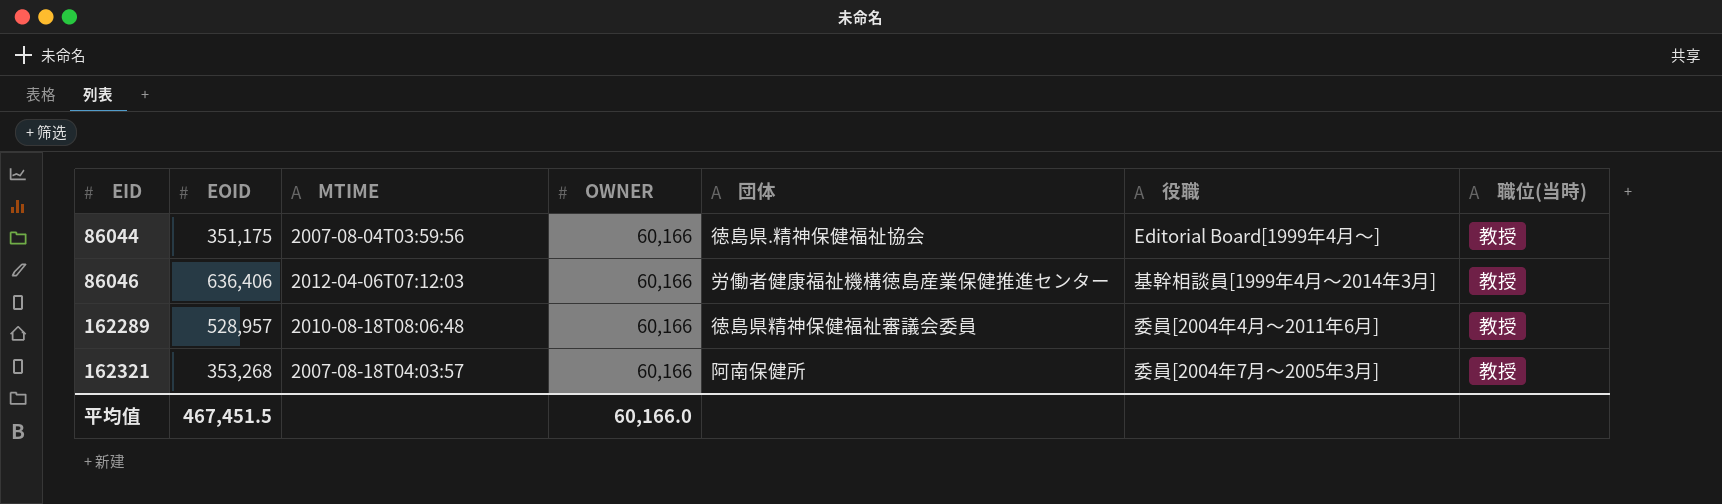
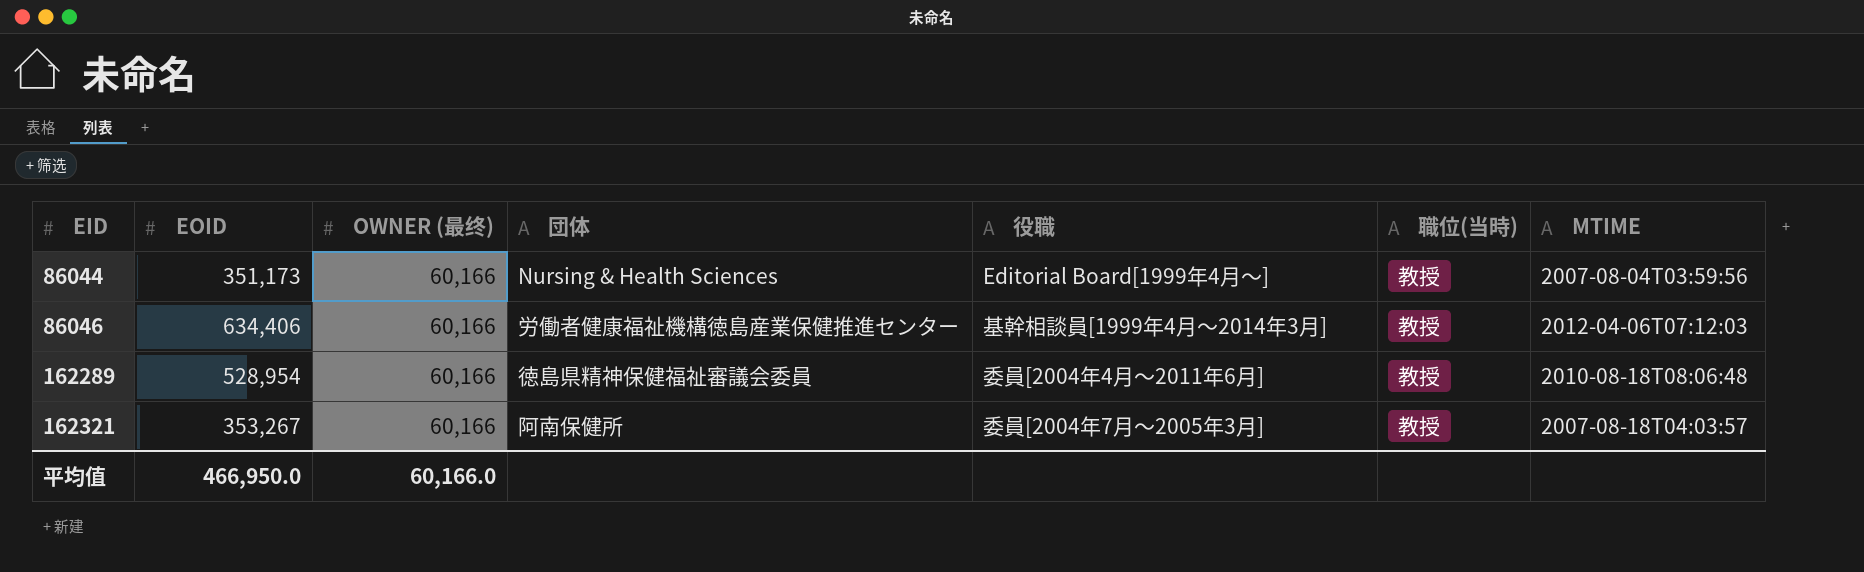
column name: OWNER -> OWNER (最终)
column MTIME | position: 3 -> 7
86044 | EOID: 351,175 -> 351,173
86044 | 団体: 徳島県.精神保健福祉協会 -> Nursing & Health Sciences
86046 | EOID: 636,406 -> 634,406
162289 | EOID: 528,957 -> 528,954
162321 | EOID: 353,268 -> 353,267
平均值 | EOID: 467,451.5 -> 466,950.0

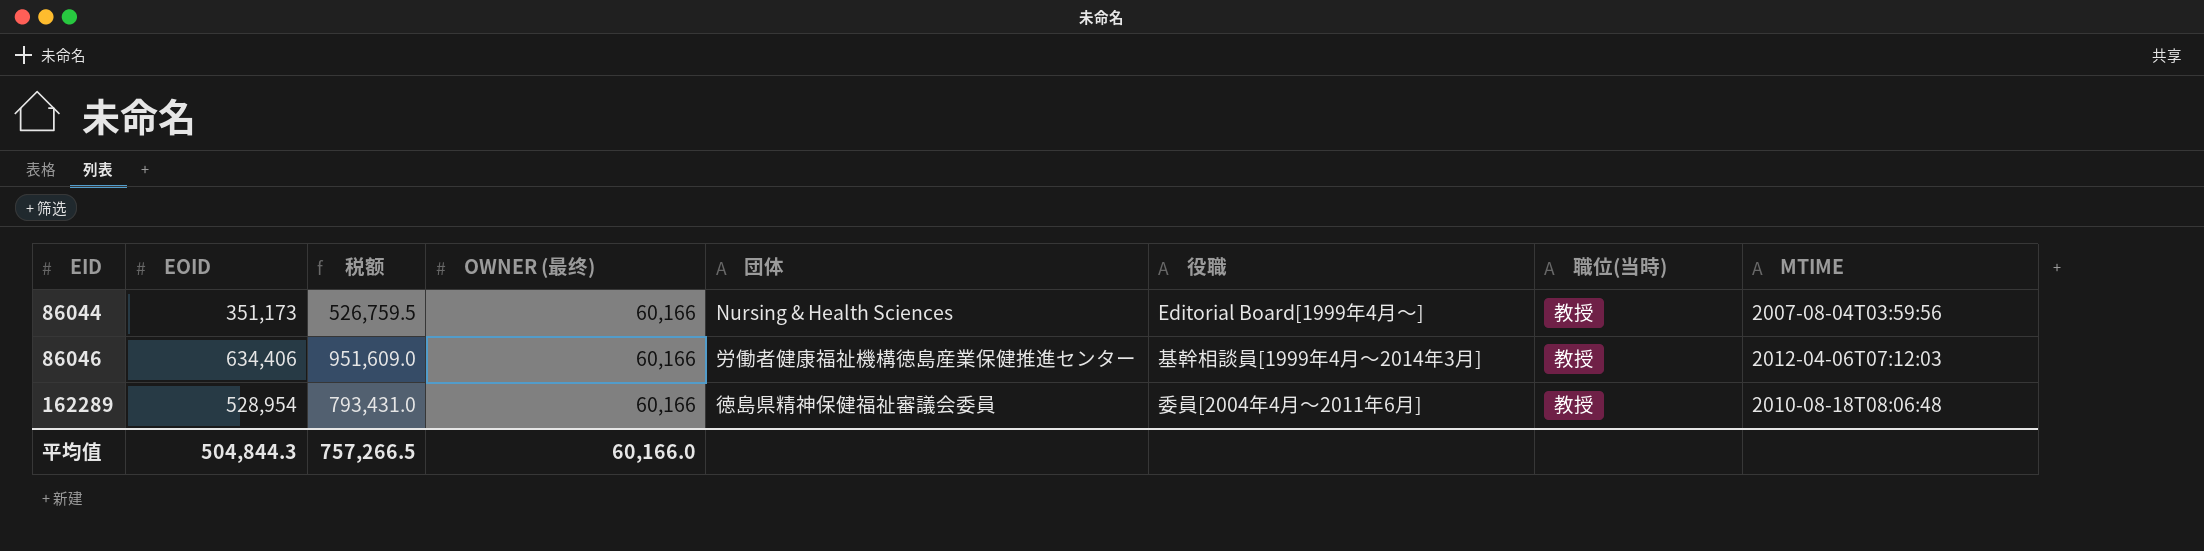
column 税额 | formula: none -> [EOID] * 1.5
row 162321: 353,267 | 60,166 | 阿南保健所 | 委員[2004年7月〜2005年3月] | 教授 | 2007-08-18T04:03:57 -> none
平均值 | EOID: 466,950.0 -> 504,844.3

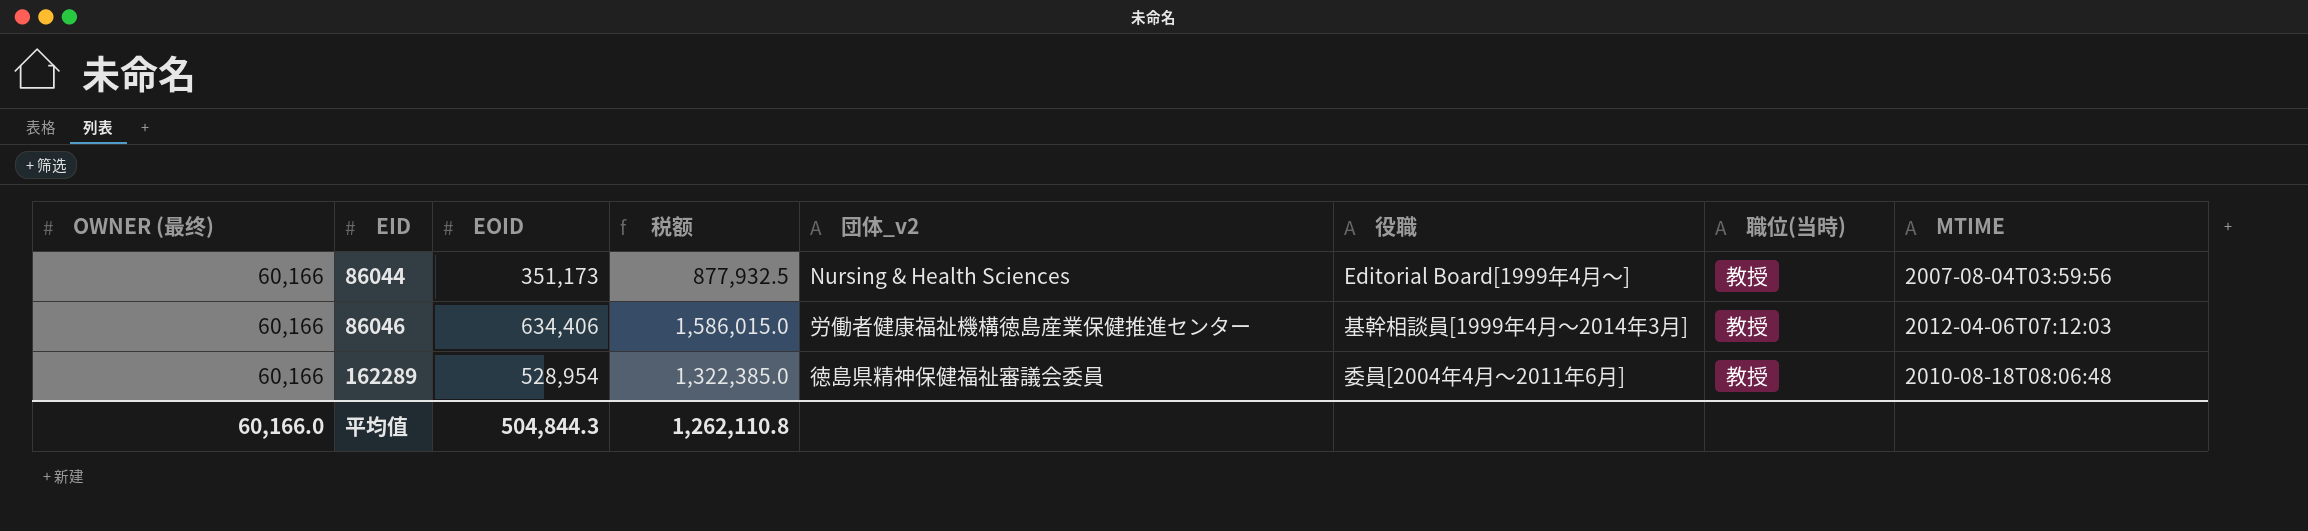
column OWNER (最终) | position: 4 -> 1
column 税额 | formula: [EOID] * 1.5 -> [EOID] * 2.5
column name: 団体 -> 団体_v2
平均值 | 税额: 757,266.5 -> 1,262,110.8

